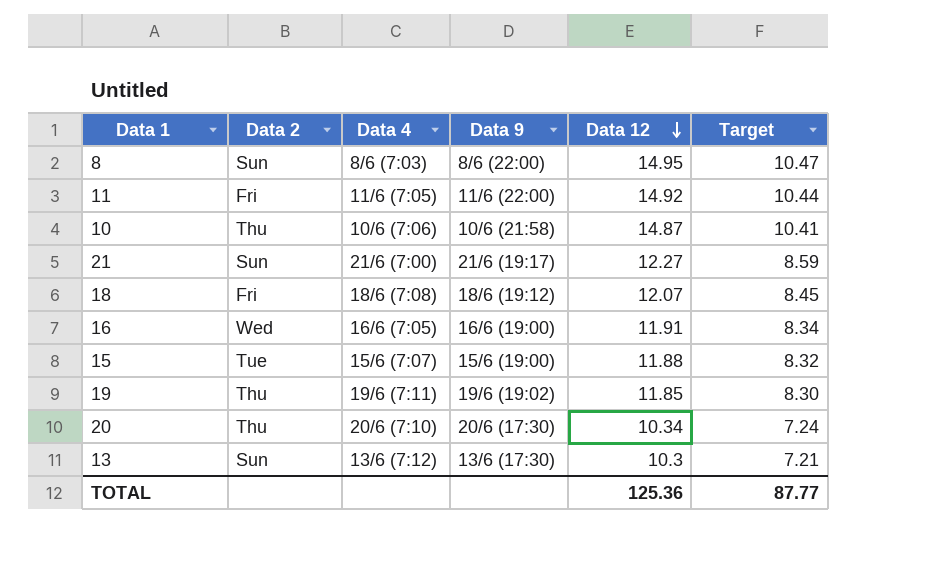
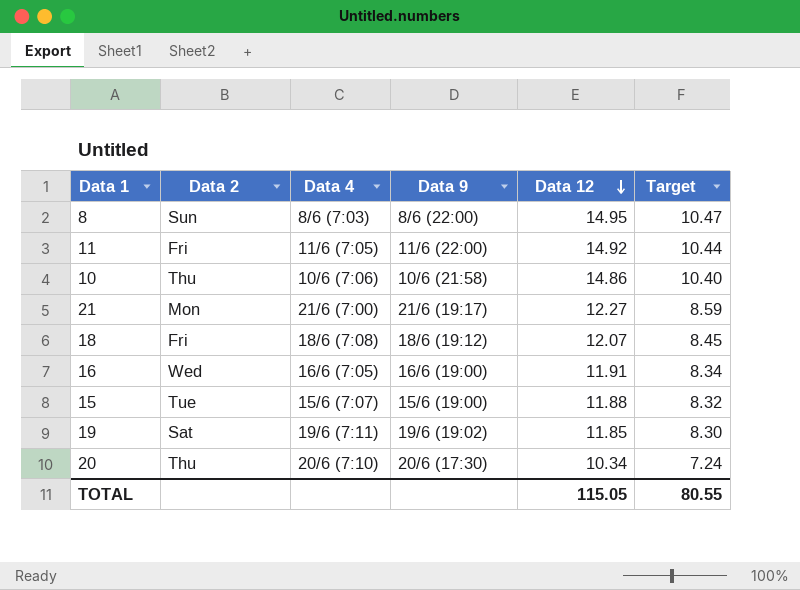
row 13: Sun | 13/6 (7:12) | 13/6 (17:30) | 10.3 | 7.21 -> none
10 | Data 12: 14.87 -> 14.86
10 | Target: 10.41 -> 10.40
21 | Data 2: Sun -> Mon
19 | Data 2: Thu -> Sat
TOTAL | Data 12: 125.36 -> 115.05
TOTAL | Target: 87.77 -> 80.55

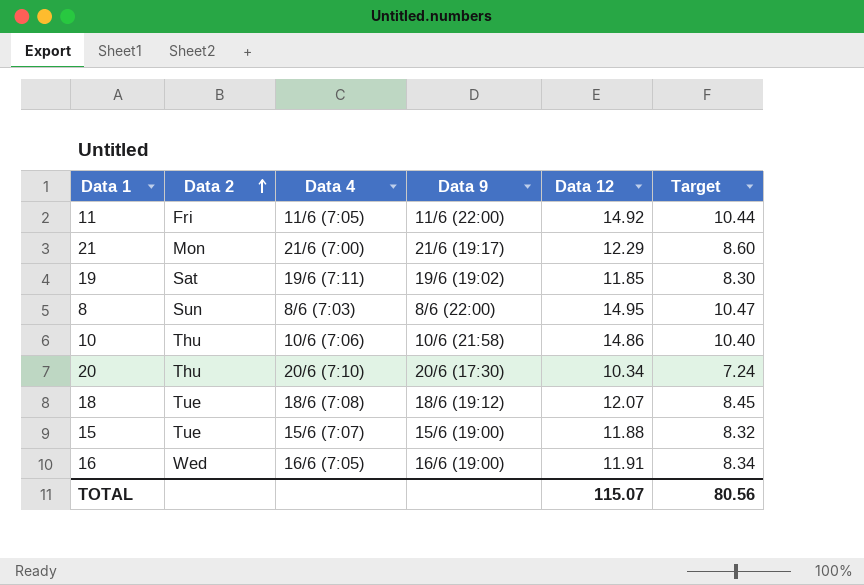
row order: Data 12 descending -> Data 2 ascending
21 | Data 12: 12.27 -> 12.29
21 | Target: 8.59 -> 8.60
18 | Data 2: Fri -> Tue
TOTAL | Data 12: 115.05 -> 115.07
TOTAL | Target: 80.55 -> 80.56

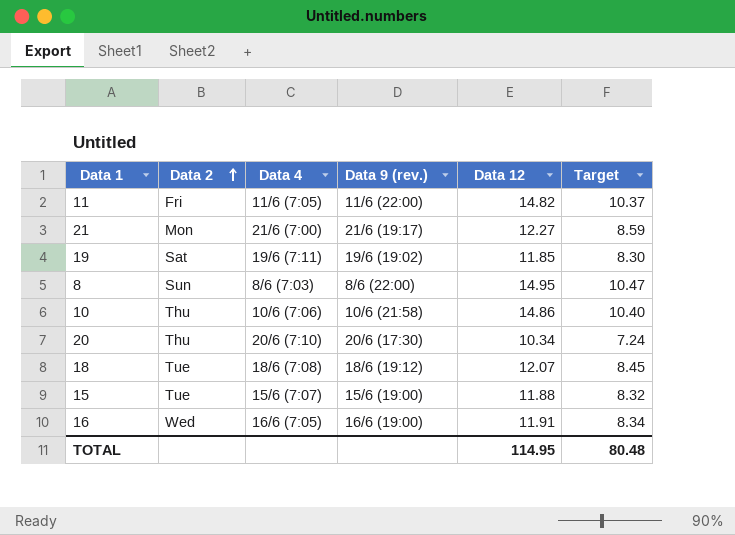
column name: Data 9 -> Data 9 (rev.)
11 | Data 12: 14.92 -> 14.82
11 | Target: 10.44 -> 10.37
21 | Data 12: 12.29 -> 12.27
21 | Target: 8.60 -> 8.59
TOTAL | Data 12: 115.07 -> 114.95
TOTAL | Target: 80.56 -> 80.48

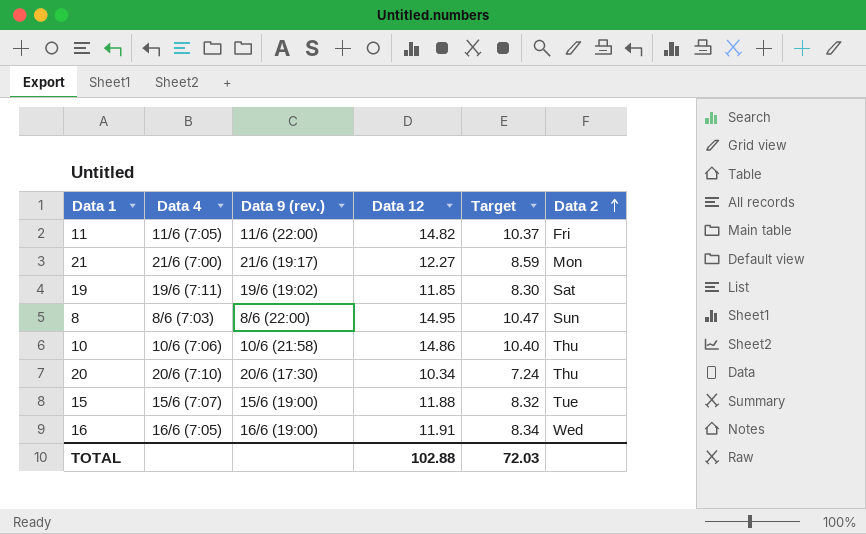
column Data 2 | position: 2 -> 6
row 18: Tue | 18/6 (7:08) | 18/6 (19:12) | 12.07 | 8.45 -> none
TOTAL | Data 12: 114.95 -> 102.88
TOTAL | Target: 80.48 -> 72.03

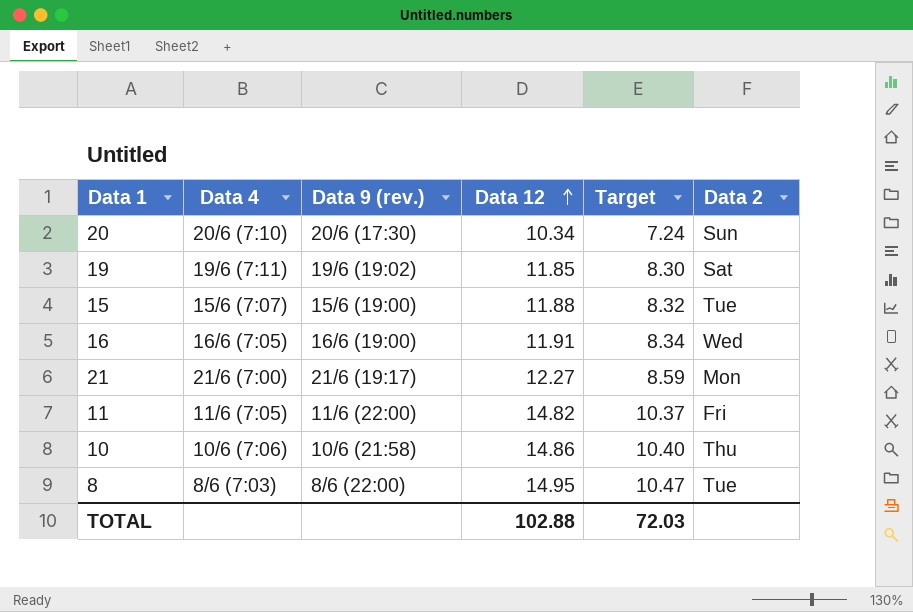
row order: Data 2 ascending -> Data 12 ascending
20 | Data 2: Thu -> Sun
8 | Data 2: Sun -> Tue

